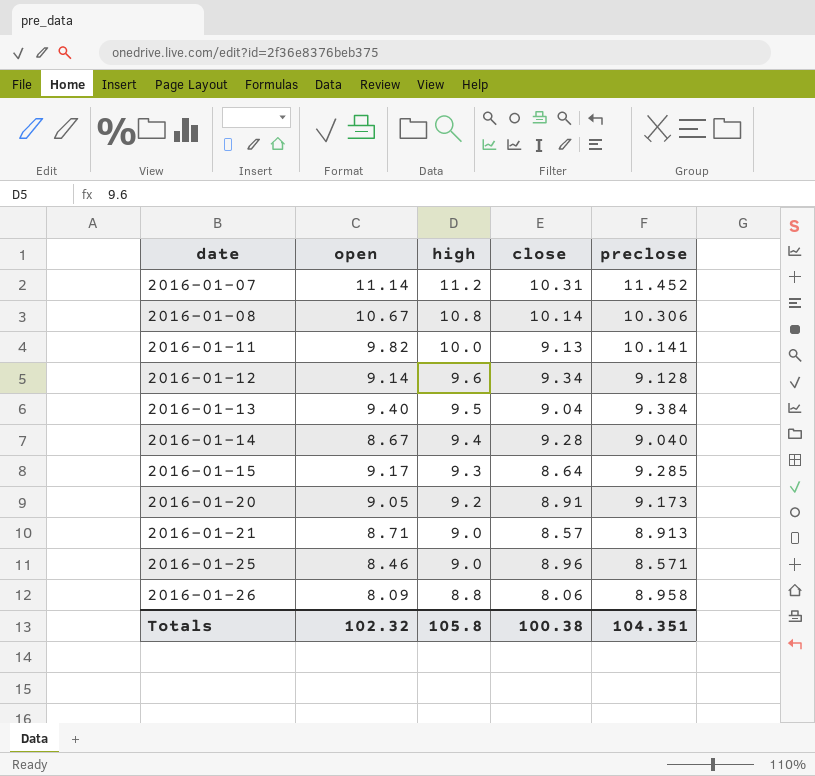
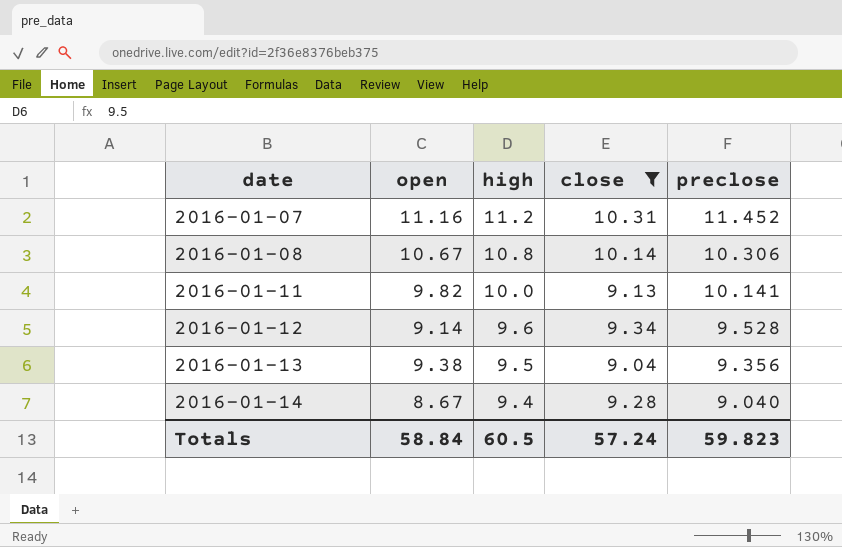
filter: none -> close >= 9.04
2016-01-07 | open: 11.14 -> 11.16
2016-01-12 | preclose: 9.128 -> 9.528
2016-01-13 | open: 9.40 -> 9.38
2016-01-13 | preclose: 9.384 -> 9.356
Totals | open: 102.32 -> 58.84
Totals | high: 105.8 -> 60.5
Totals | close: 100.38 -> 57.24
Totals | preclose: 104.351 -> 59.823

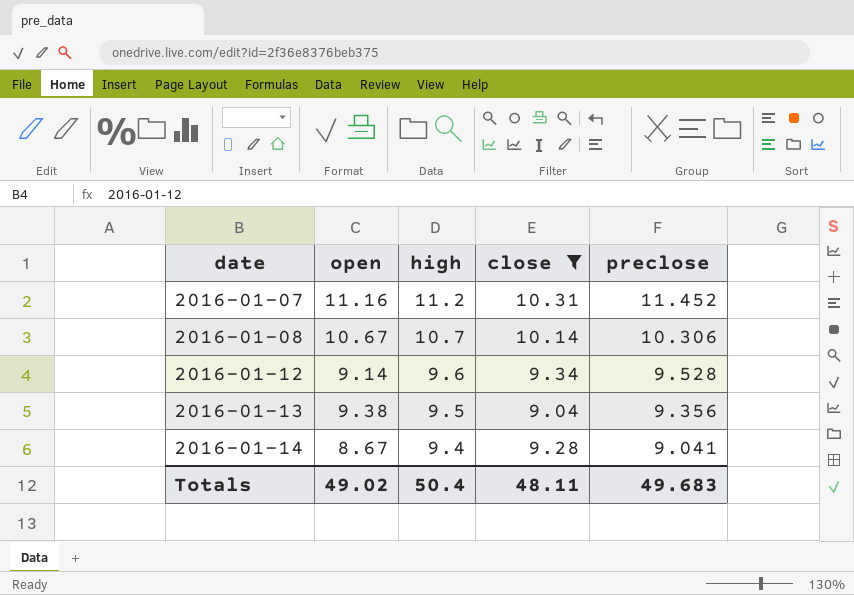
row 2016-01-11: 9.82 | 10.0 | 9.13 | 10.141 -> none
2016-01-08 | high: 10.8 -> 10.7
2016-01-14 | preclose: 9.040 -> 9.041
Totals | open: 58.84 -> 49.02
Totals | high: 60.5 -> 50.4
Totals | close: 57.24 -> 48.11
Totals | preclose: 59.823 -> 49.683

